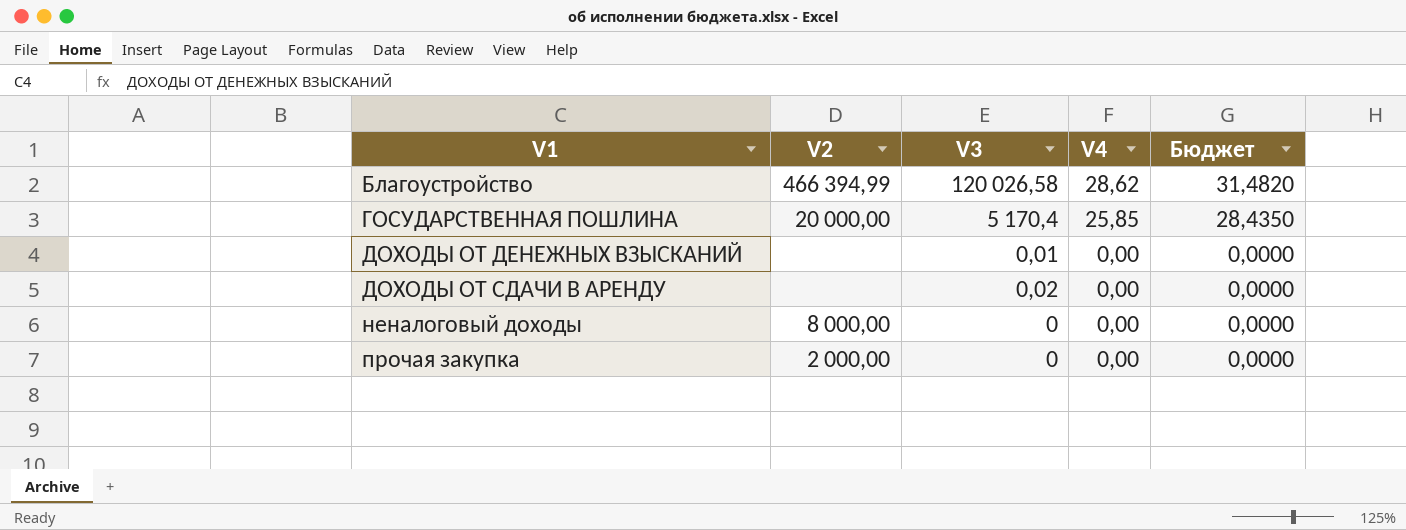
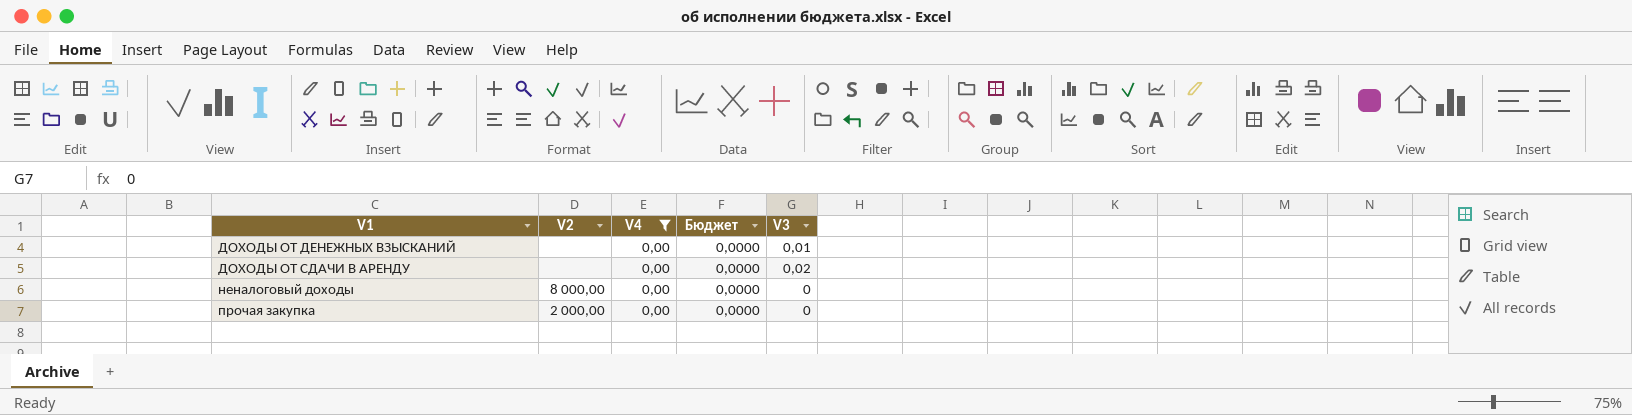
filter: none -> V4 = 0,00
column V3 | position: 3 -> 5

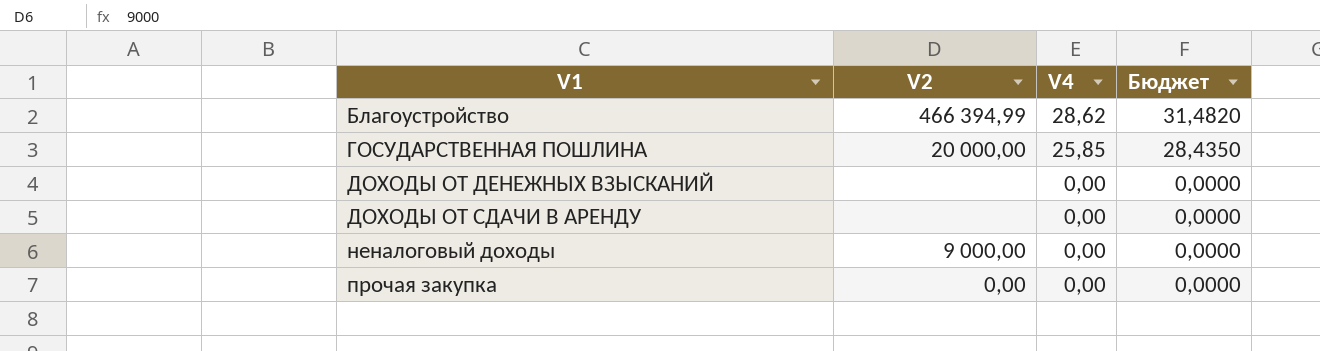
filter: V4 = 0,00 -> none
column V3 | position: 5 -> none
неналоговый доходы | V2: 8 000,00 -> 9 000,00
прочая закупка | V2: 2 000,00 -> 0,00

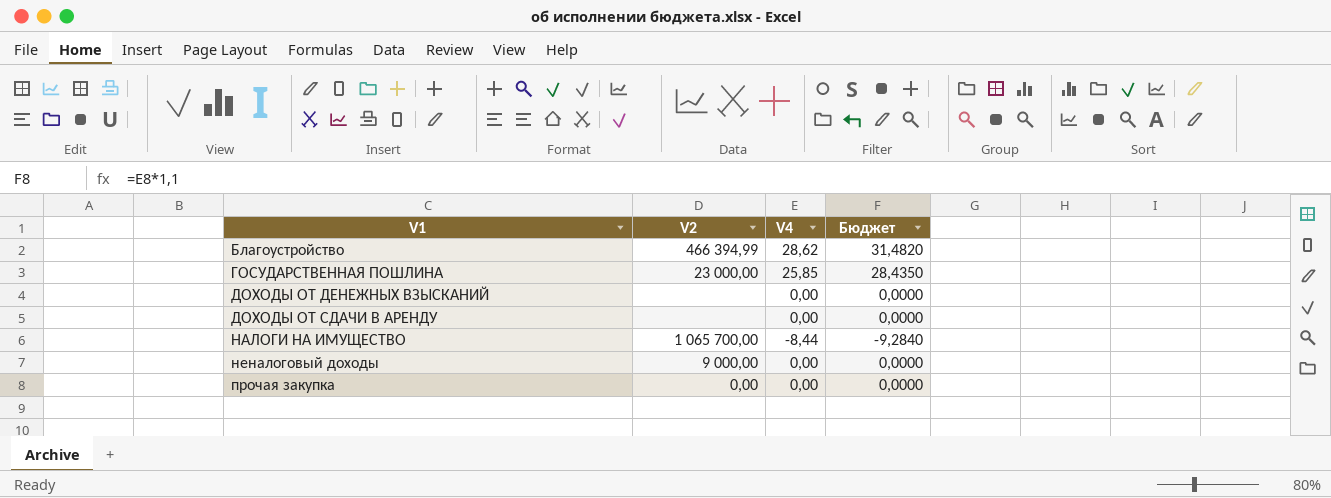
ГОСУДАРСТВЕННАЯ ПОШЛИНА | V2: 20 000,00 -> 23 000,00
row НАЛОГИ НА ИМУЩЕСТВО: none -> 1 065 700,00 | -8,44 | -9,2840

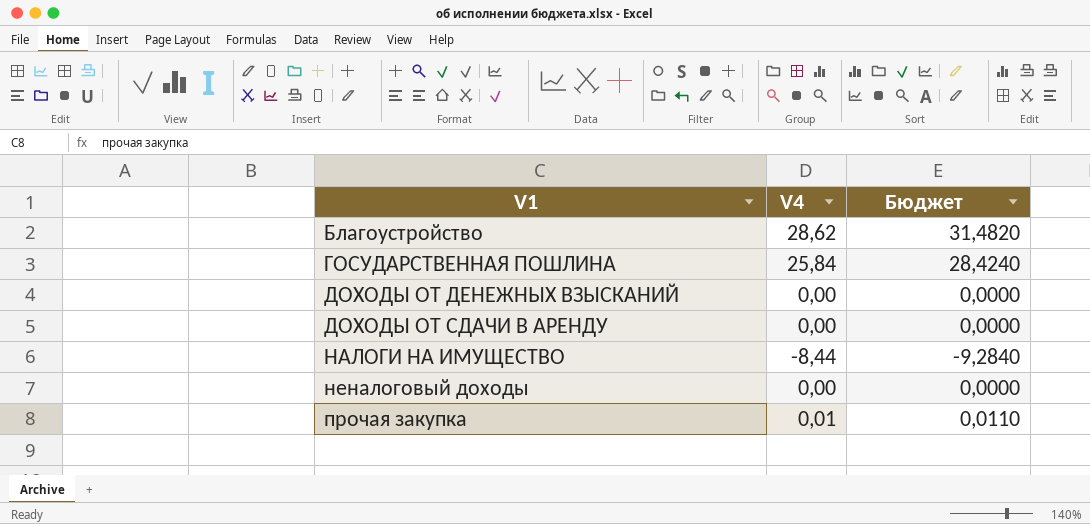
column V2 | position: 2 -> none
ГОСУДАРСТВЕННАЯ ПОШЛИНА | V4: 25,85 -> 25,84
ГОСУДАРСТВЕННАЯ ПОШЛИНА | Бюджет: 28,4350 -> 28,4240
прочая закупка | V4: 0,00 -> 0,01
прочая закупка | Бюджет: 0,0000 -> 0,0110

